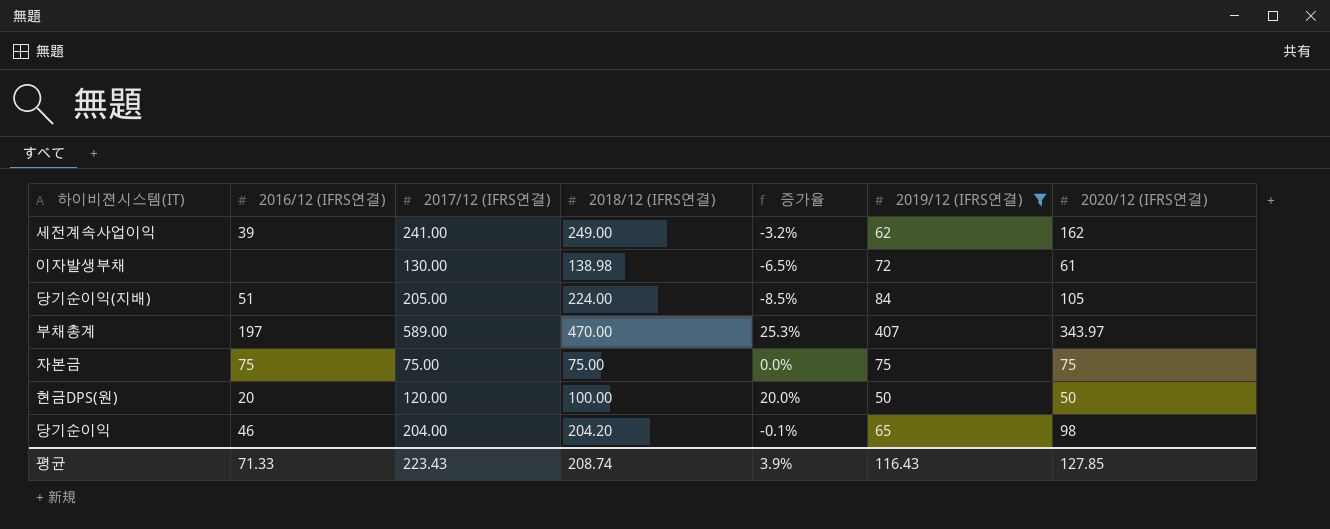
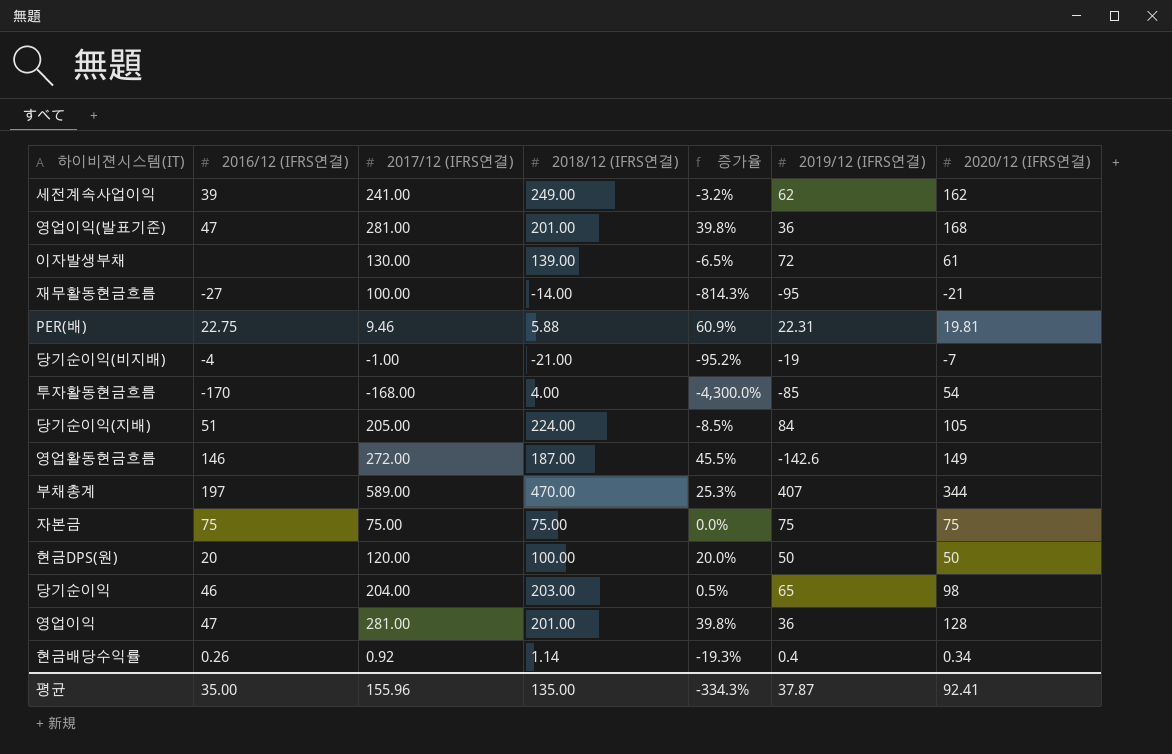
filter: 2019/12 (IFRS연결) >= 50 -> none
이자발생부채 | 2018/12 (IFRS연결): 138.98 -> 139.00
부채총계 | 2020/12 (IFRS연결): 343.97 -> 344
당기순이익 | 2018/12 (IFRS연결): 204.20 -> 203.00
당기순이익 | 증가율: -0.1% -> 0.5%
평균 | 2016/12 (IFRS연결): 71.33 -> 35.00
평균 | 2017/12 (IFRS연결): 223.43 -> 155.96
평균 | 2018/12 (IFRS연결): 208.74 -> 135.00
평균 | 증가율: 3.9% -> -334.3%
평균 | 2019/12 (IFRS연결): 116.43 -> 37.87
평균 | 2020/12 (IFRS연결): 127.85 -> 92.41

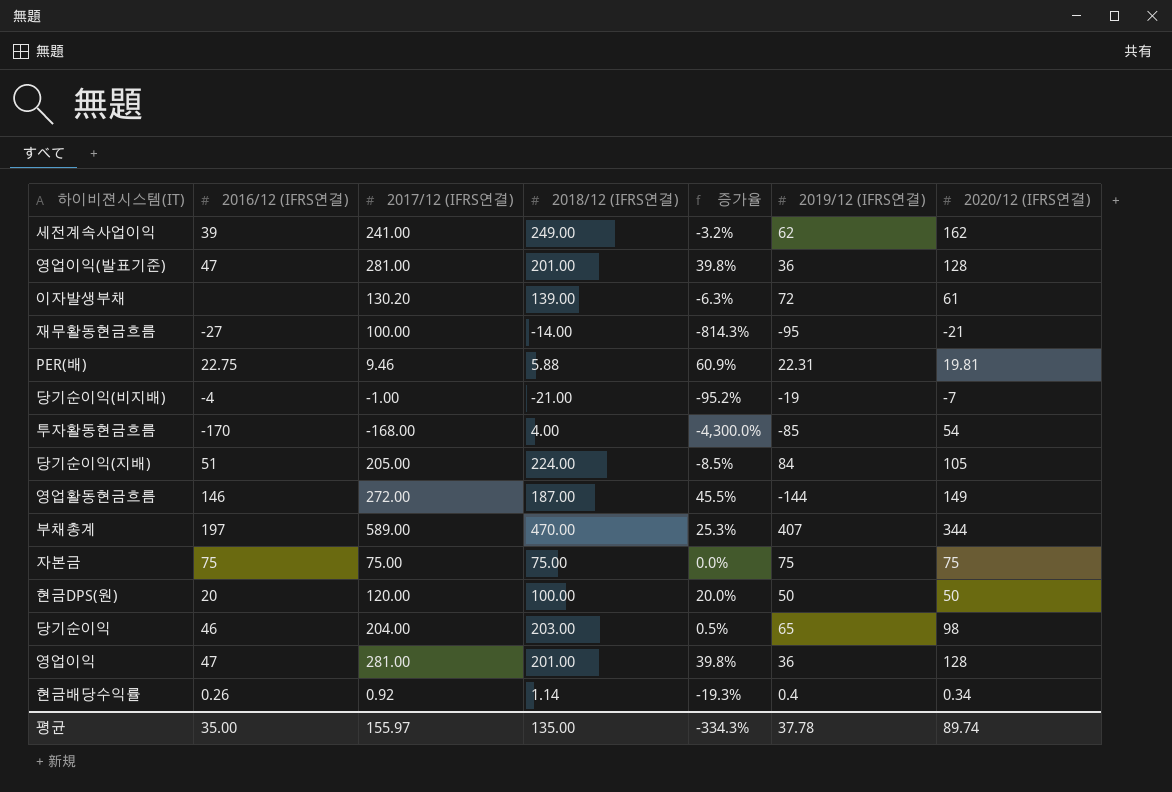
영업이익(발표기준) | 2020/12 (IFRS연결): 168 -> 128
이자발생부채 | 2017/12 (IFRS연결): 130.00 -> 130.20
이자발생부채 | 증가율: -6.5% -> -6.3%
영업활동현금흐름 | 2019/12 (IFRS연결): -142.6 -> -144
평균 | 2017/12 (IFRS연결): 155.96 -> 155.97
평균 | 2019/12 (IFRS연결): 37.87 -> 37.78
평균 | 2020/12 (IFRS연결): 92.41 -> 89.74

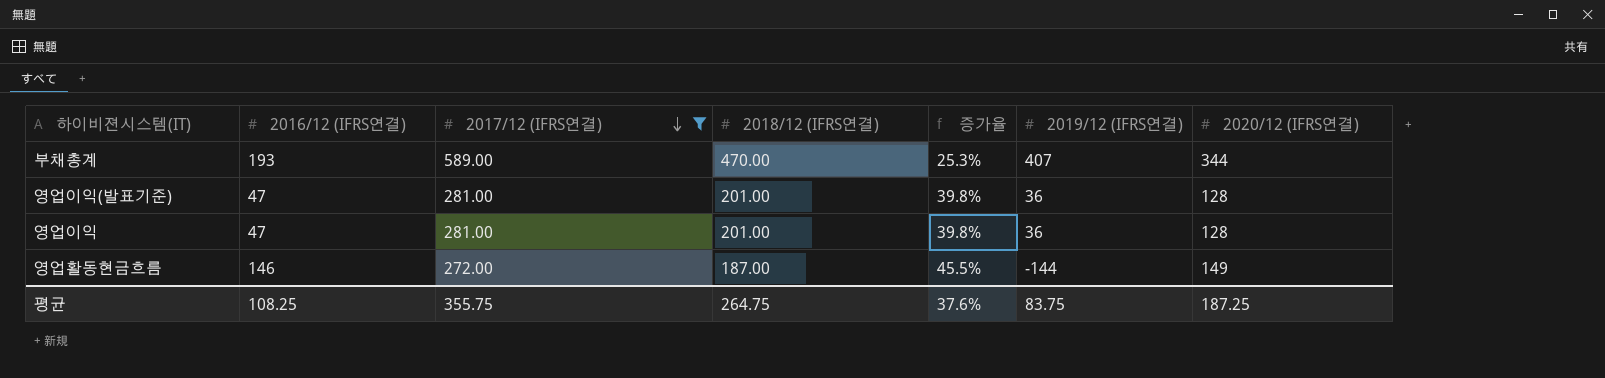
filter: none -> 2017/12 (IFRS연결) >= 272.00
row order: none -> 2017/12 (IFRS연결) descending
부채총계 | 2016/12 (IFRS연결): 197 -> 193
평균 | 2016/12 (IFRS연결): 35.00 -> 108.25
평균 | 2017/12 (IFRS연결): 155.97 -> 355.75
평균 | 2018/12 (IFRS연결): 135.00 -> 264.75
평균 | 증가율: -334.3% -> 37.6%
평균 | 2019/12 (IFRS연결): 37.78 -> 83.75
평균 | 2020/12 (IFRS연결): 89.74 -> 187.25

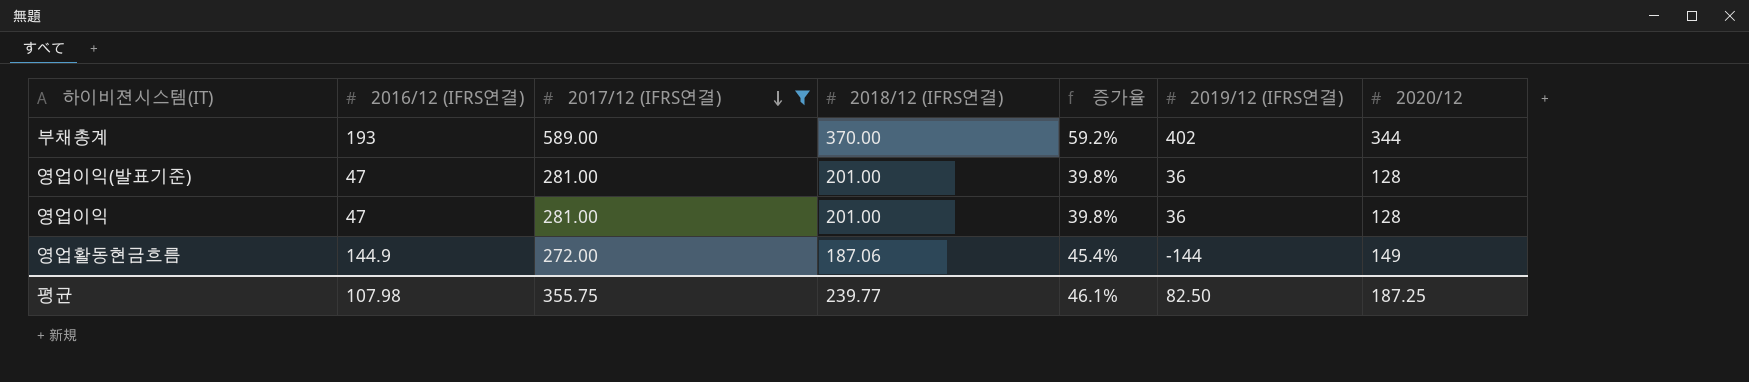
column name: 2020/12 (IFRS연결) -> 2020/12
부채총계 | 2018/12 (IFRS연결): 470.00 -> 370.00
부채총계 | 증가율: 25.3% -> 59.2%
부채총계 | 2019/12 (IFRS연결): 407 -> 402
영업활동현금흐름 | 2016/12 (IFRS연결): 146 -> 144.9
영업활동현금흐름 | 2018/12 (IFRS연결): 187.00 -> 187.06
영업활동현금흐름 | 증가율: 45.5% -> 45.4%
평균 | 2016/12 (IFRS연결): 108.25 -> 107.98
평균 | 2018/12 (IFRS연결): 264.75 -> 239.77
평균 | 증가율: 37.6% -> 46.1%
평균 | 2019/12 (IFRS연결): 83.75 -> 82.50

